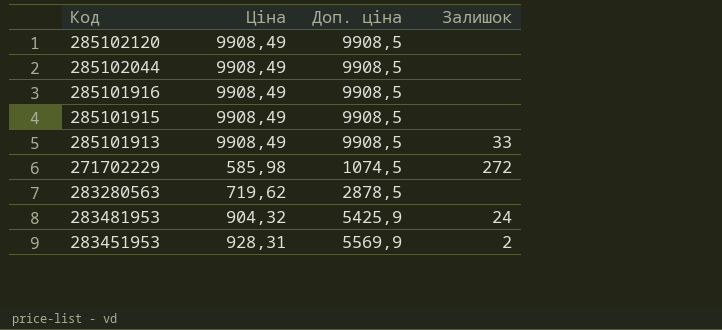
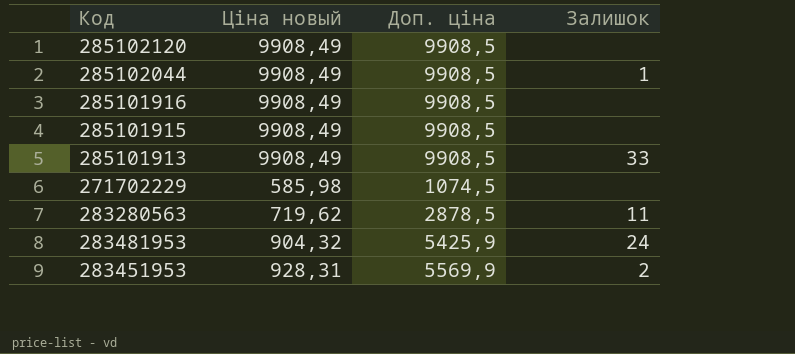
column name: Ціна -> Ціна новый
285102044 | Залишок: none -> 1
271702229 | Залишок: 272 -> none
283280563 | Залишок: none -> 11

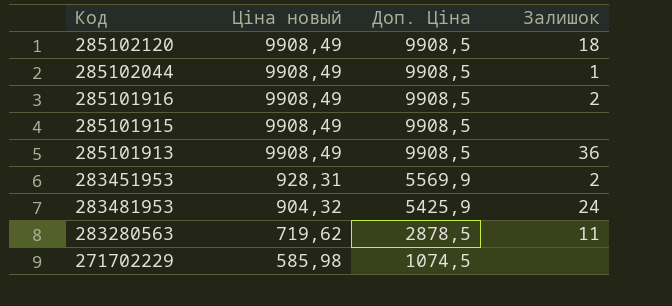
row order: none -> Ціна новый descending
column name: Доп. ціна -> Доп. Ціна
285102120 | Залишок: none -> 18
285101916 | Залишок: none -> 2
285101913 | Залишок: 33 -> 36

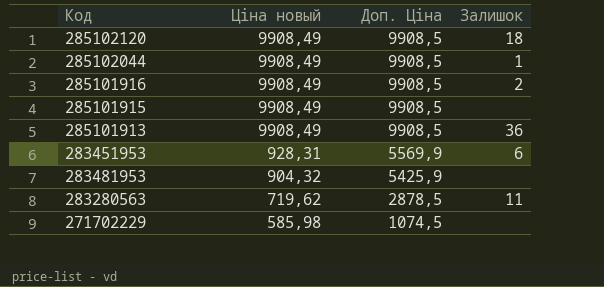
283451953 | Залишок: 2 -> 6
283481953 | Залишок: 24 -> none

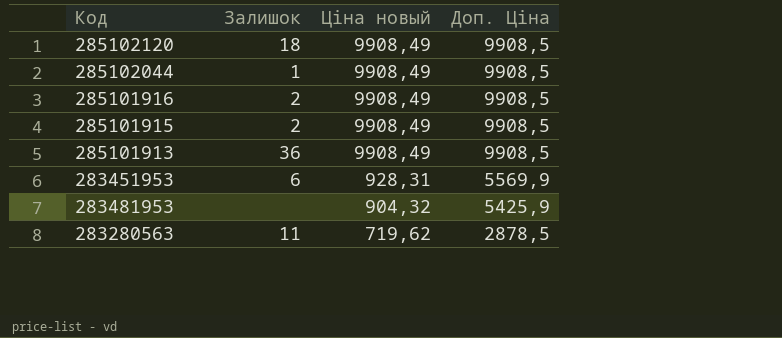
column Залишок | position: 4 -> 2
row 271702229: 585,98 | 1074,5 | none -> none
285101915 | Залишок: none -> 2

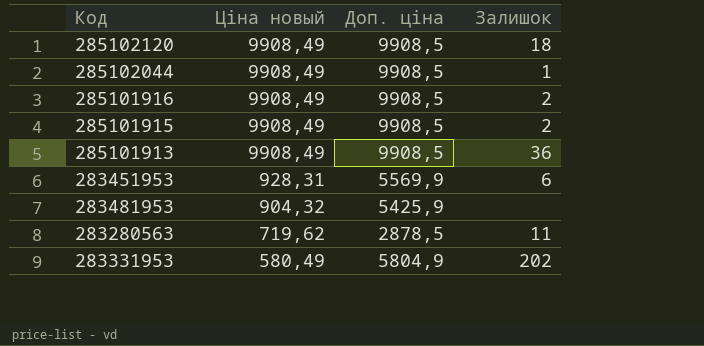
column name: Доп. Ціна -> Доп. ціна
column Залишок | position: 2 -> 4
row 283331953: none -> 580,49 | 5804,9 | 202

